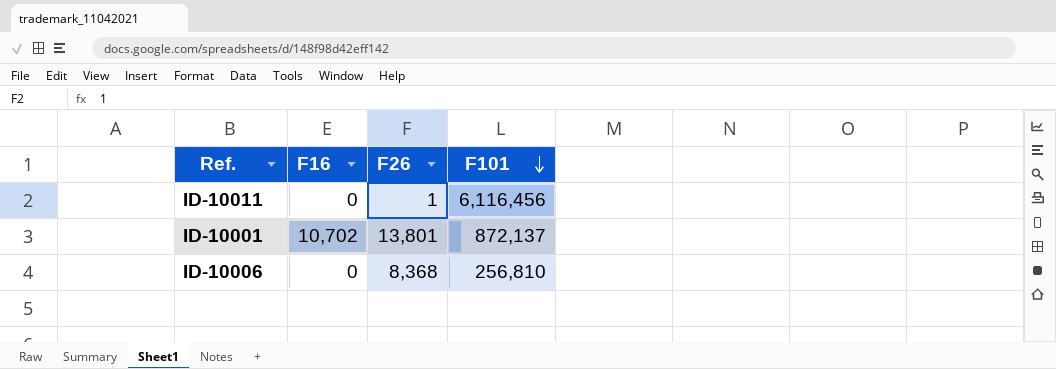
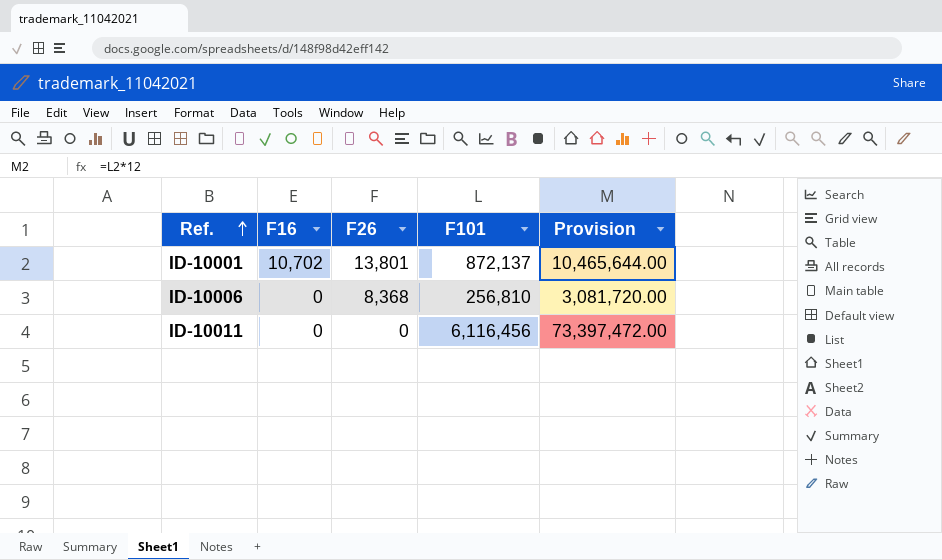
row order: F101 descending -> Ref. ascending
column Provision | formula: none -> [F101] * 12
ID-10011 | F26: 1 -> 0

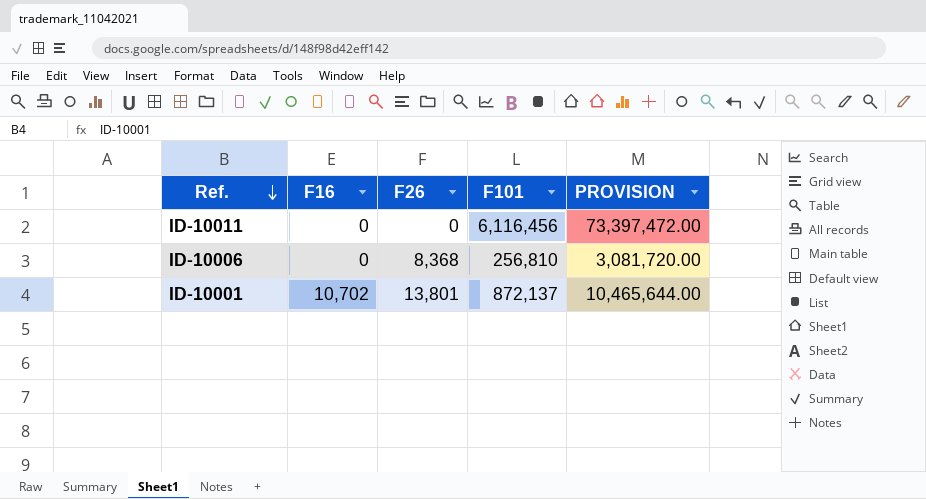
row order: Ref. ascending -> Ref. descending
column name: Provision -> PROVISION

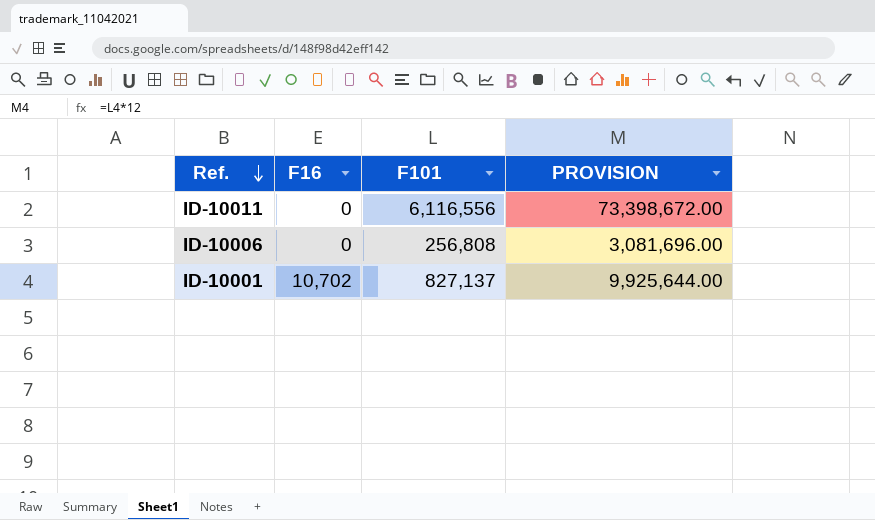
column F26 | position: 3 -> none
ID-10011 | F101: 6,116,456 -> 6,116,556
ID-10011 | PROVISION: 73,397,472.00 -> 73,398,672.00
ID-10006 | F101: 256,810 -> 256,808
ID-10006 | PROVISION: 3,081,720.00 -> 3,081,696.00
ID-10001 | F101: 872,137 -> 827,137
ID-10001 | PROVISION: 10,465,644.00 -> 9,925,644.00

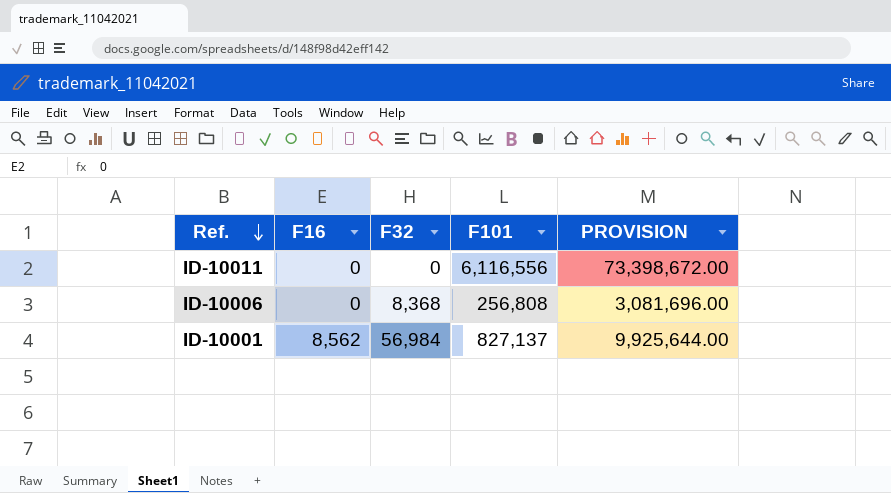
column F32 | position: none -> 3
ID-10001 | F16: 10,702 -> 8,562

